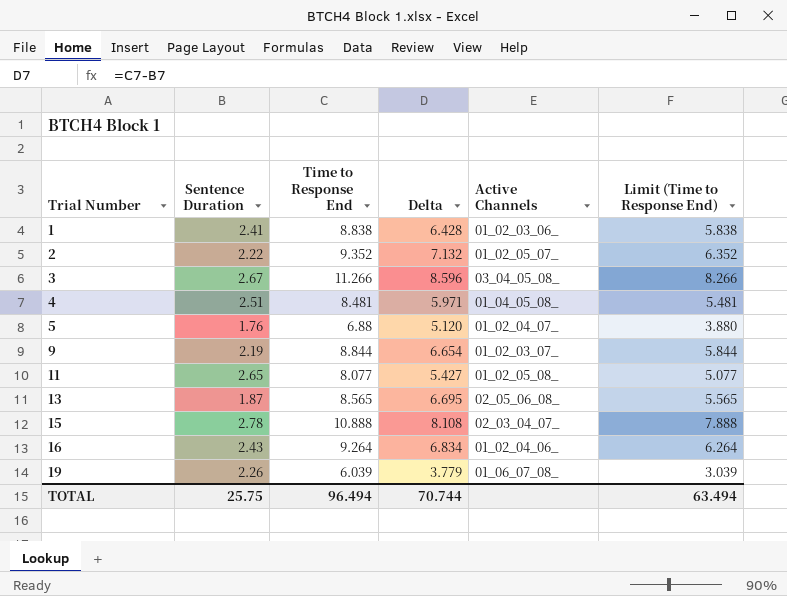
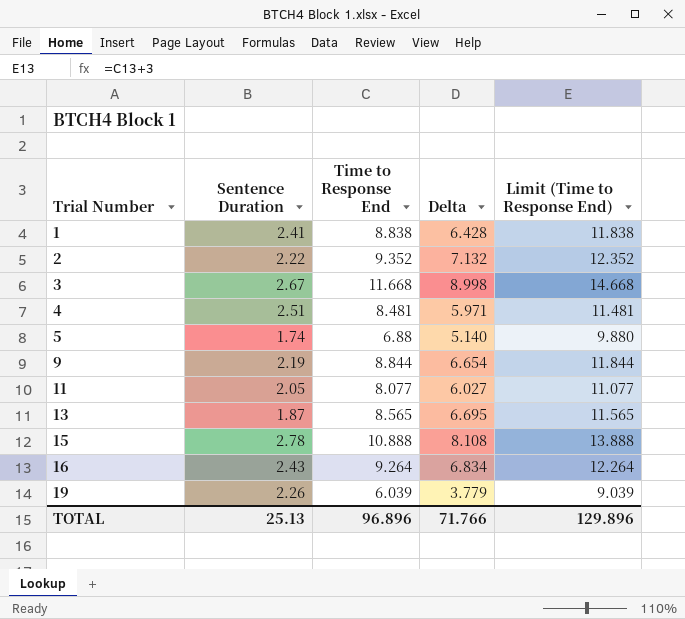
column Active Channels | position: 5 -> none
column Limit (Time to Response End) | formula: [Time to Response End] - 3 -> [Time to Response End] + 3
3 | Time to Response End: 11.266 -> 11.668
3 | Delta: 8.596 -> 8.998
5 | Sentence Duration: 1.76 -> 1.74
5 | Delta: 5.120 -> 5.140
11 | Sentence Duration: 2.65 -> 2.05
11 | Delta: 5.427 -> 6.027
TOTAL | Sentence Duration: 25.75 -> 25.13
TOTAL | Time to Response End: 96.494 -> 96.896
TOTAL | Delta: 70.744 -> 71.766
TOTAL | Limit (Time to Response End): 63.494 -> 129.896

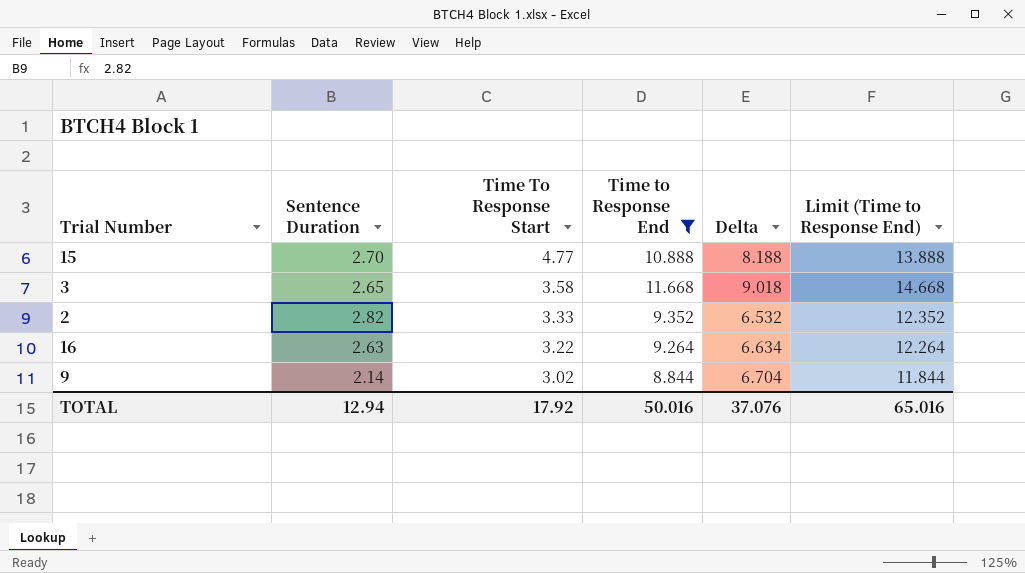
filter: none -> Time to Response End >= 8.844
row order: Trial Number ascending -> Time To Response Start descending
column Time To Response Start | position: none -> 3
15 | Sentence Duration: 2.78 -> 2.70
15 | Delta: 8.108 -> 8.188
3 | Sentence Duration: 2.67 -> 2.65
3 | Delta: 8.998 -> 9.018
2 | Sentence Duration: 2.22 -> 2.82
2 | Delta: 7.132 -> 6.532
16 | Sentence Duration: 2.43 -> 2.63
16 | Delta: 6.834 -> 6.634
9 | Sentence Duration: 2.19 -> 2.14
9 | Delta: 6.654 -> 6.704
TOTAL | Sentence Duration: 25.13 -> 12.94
TOTAL | Time to Response End: 96.896 -> 50.016
TOTAL | Delta: 71.766 -> 37.076
TOTAL | Limit (Time to Response End): 129.896 -> 65.016

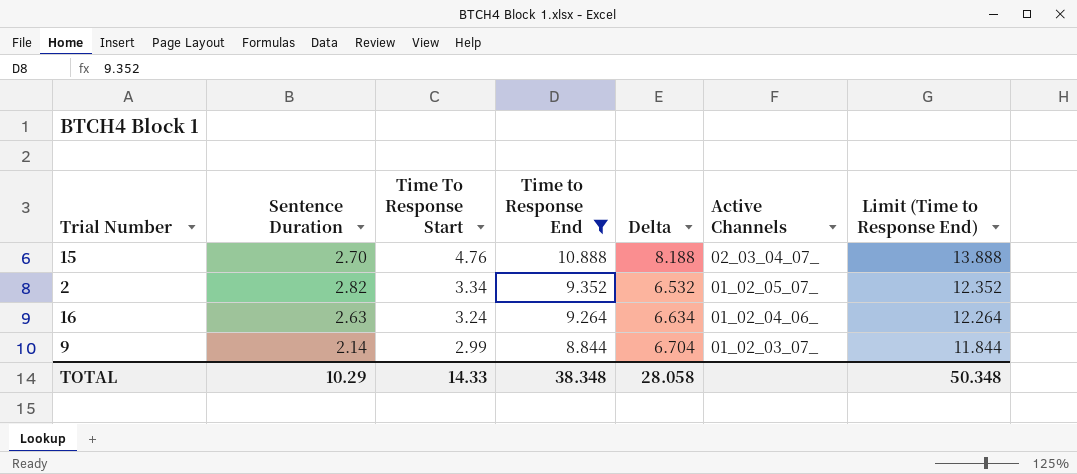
column Active Channels | position: none -> 6
row 3: 2.65 | 3.58 | 11.668 | 9.018 | 14.668 -> none
15 | Time To Response Start: 4.77 -> 4.76
2 | Time To Response Start: 3.33 -> 3.34
16 | Time To Response Start: 3.22 -> 3.24
9 | Time To Response Start: 3.02 -> 2.99
TOTAL | Sentence Duration: 12.94 -> 10.29
TOTAL | Time To Response Start: 17.92 -> 14.33
TOTAL | Time to Response End: 50.016 -> 38.348
TOTAL | Delta: 37.076 -> 28.058
TOTAL | Limit (Time to Response End): 65.016 -> 50.348

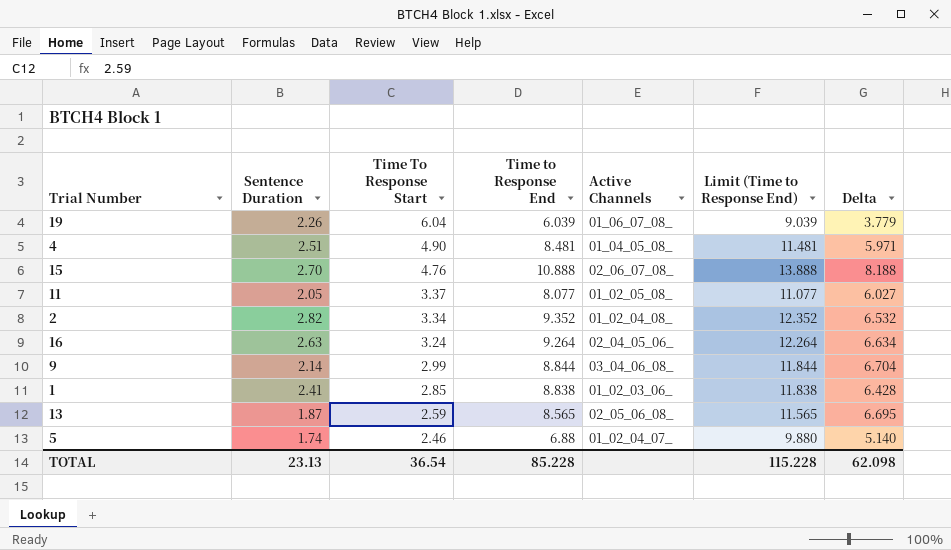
filter: Time to Response End >= 8.844 -> none
column Delta | position: 5 -> 7
15 | Active Channels: 02_03_04_07_ -> 02_06_07_08_
2 | Active Channels: 01_02_05_07_ -> 01_02_04_08_
16 | Active Channels: 01_02_04_06_ -> 02_04_05_06_
9 | Active Channels: 01_02_03_07_ -> 03_04_06_08_
TOTAL | Sentence Duration: 10.29 -> 23.13
TOTAL | Time To Response Start: 14.33 -> 36.54
TOTAL | Time to Response End: 38.348 -> 85.228
TOTAL | Limit (Time to Response End): 50.348 -> 115.228
TOTAL | Delta: 28.058 -> 62.098

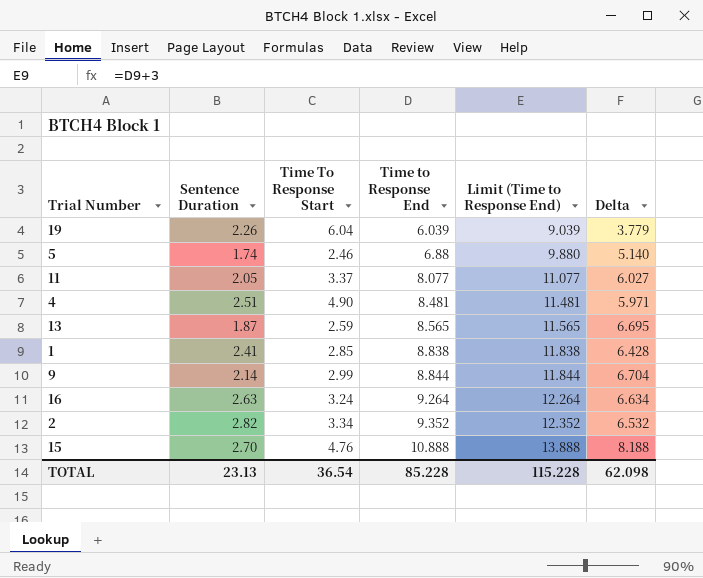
row order: Time To Response Start descending -> Time to Response End ascending
column Active Channels | position: 5 -> none

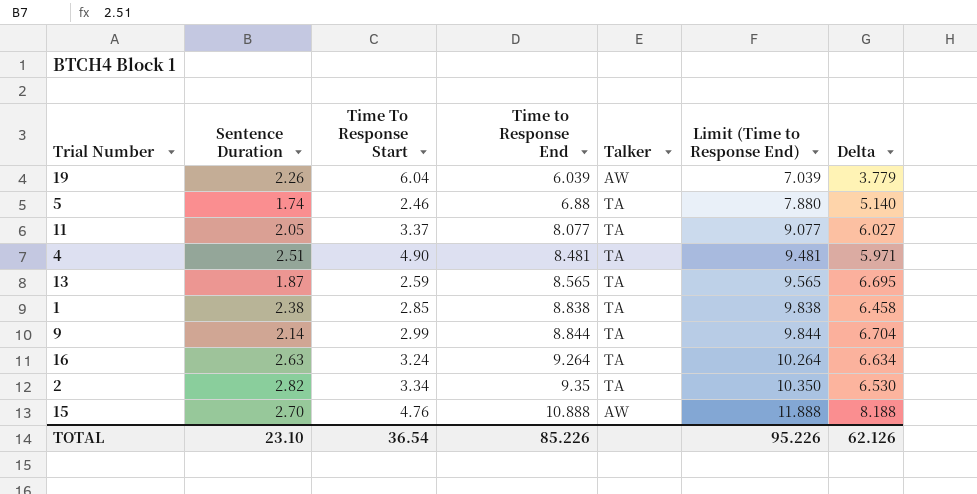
column Talker | position: none -> 5
column Limit (Time to Response End) | formula: [Time to Response End] + 3 -> [Time to Response End] + 1
1 | Sentence Duration: 2.41 -> 2.38
1 | Delta: 6.428 -> 6.458
2 | Time to Response End: 9.352 -> 9.35
2 | Delta: 6.532 -> 6.530
TOTAL | Sentence Duration: 23.13 -> 23.10
TOTAL | Time to Response End: 85.228 -> 85.226
TOTAL | Limit (Time to Response End): 115.228 -> 95.226
TOTAL | Delta: 62.098 -> 62.126

